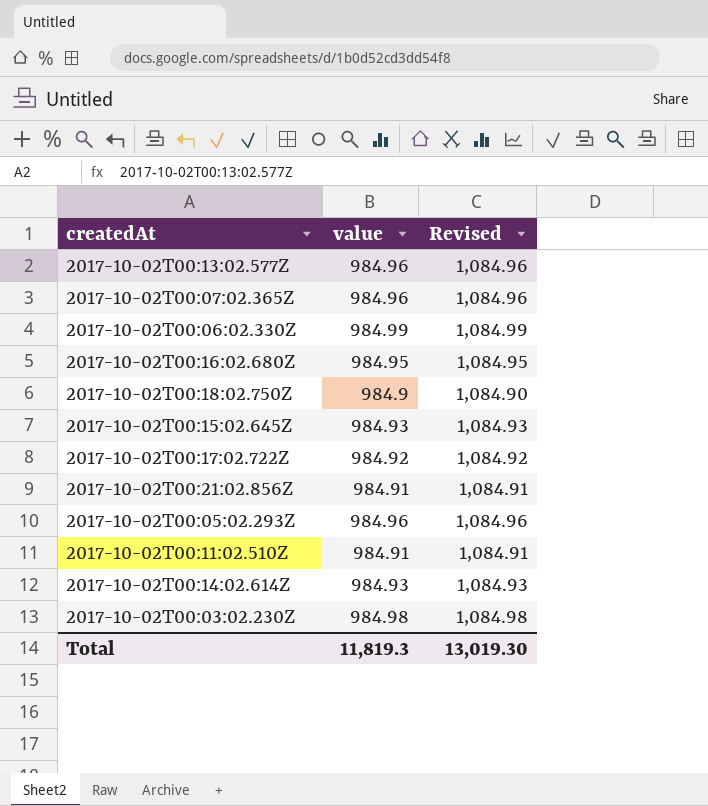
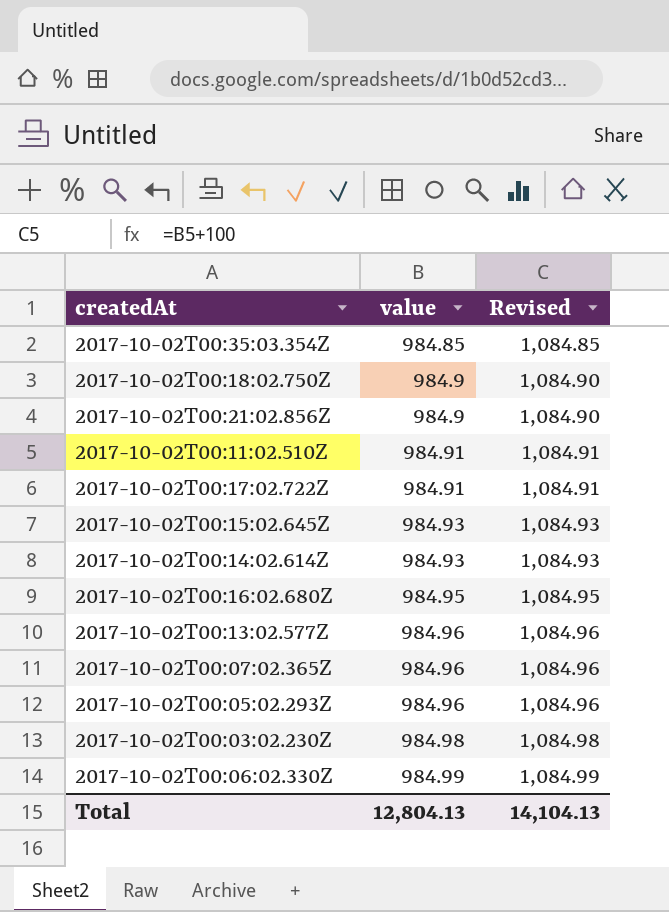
row order: none -> value ascending
row 2017-10-02T00:35:03.354Z: none -> 984.85 | 1,084.85
2017-10-02T00:21:02.856Z | value: 984.91 -> 984.9
2017-10-02T00:21:02.856Z | Revised: 1,084.91 -> 1,084.90
2017-10-02T00:17:02.722Z | value: 984.92 -> 984.91
2017-10-02T00:17:02.722Z | Revised: 1,084.92 -> 1,084.91
Total | value: 11,819.3 -> 12,804.13
Total | Revised: 13,019.30 -> 14,104.13

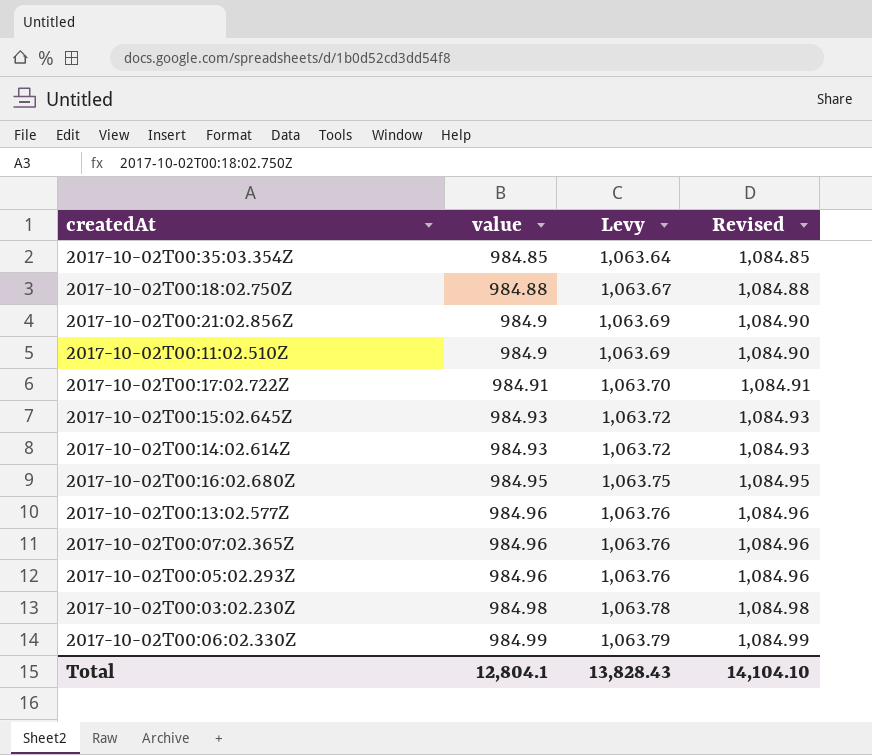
column Levy | formula: none -> [value] * 1.08
2017-10-02T00:18:02.750Z | value: 984.9 -> 984.88
2017-10-02T00:18:02.750Z | Revised: 1,084.90 -> 1,084.88
2017-10-02T00:11:02.510Z | value: 984.91 -> 984.9
2017-10-02T00:11:02.510Z | Revised: 1,084.91 -> 1,084.90
Total | value: 12,804.13 -> 12,804.1
Total | Revised: 14,104.13 -> 14,104.10

